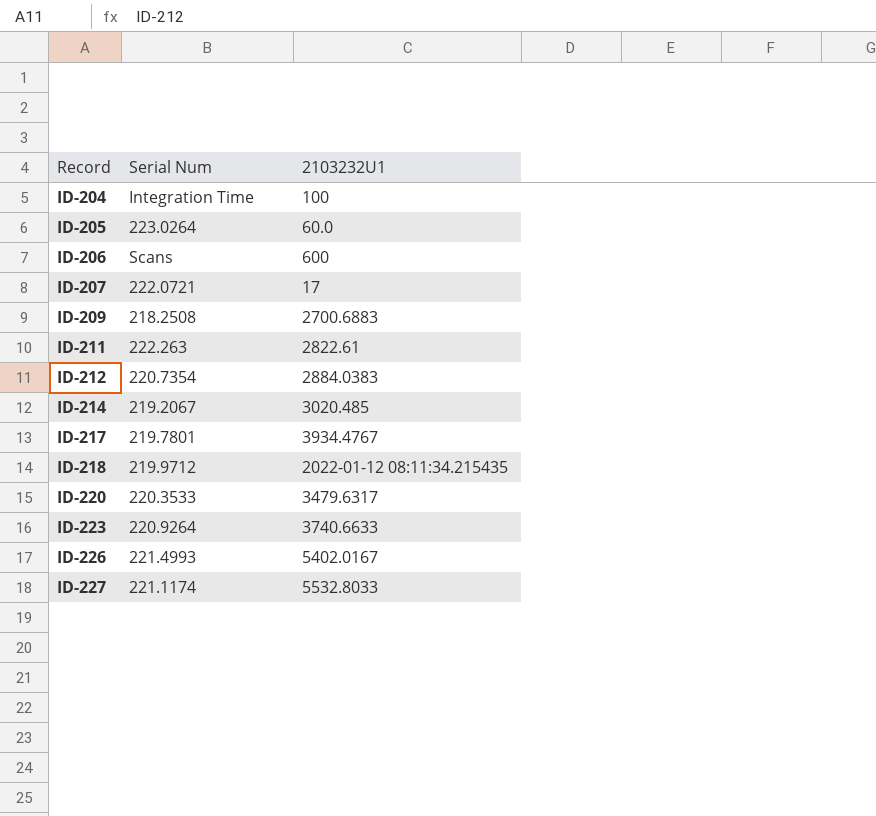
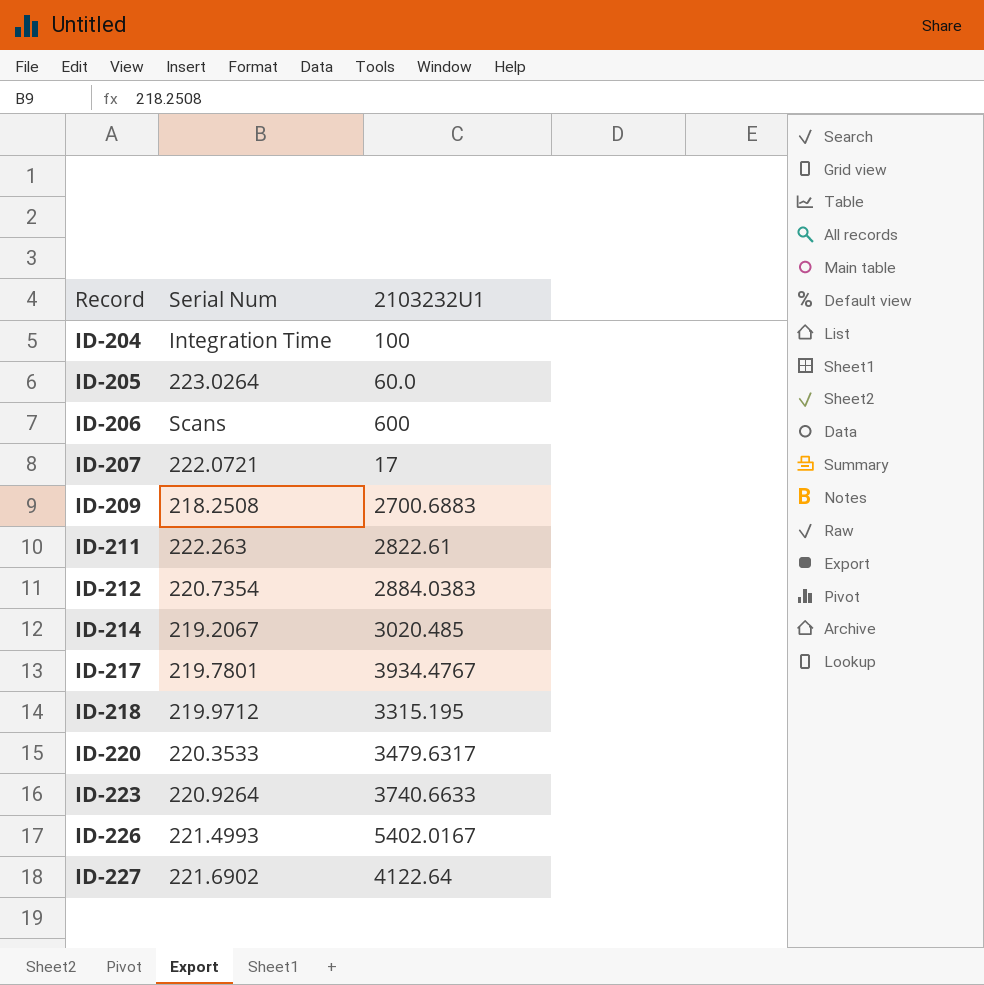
ID-218 | 2103232U1: 2022-01-12 08:11:34.215435 -> 3315.195
ID-227 | Serial Num: 221.1174 -> 221.6902
ID-227 | 2103232U1: 5532.8033 -> 4122.64

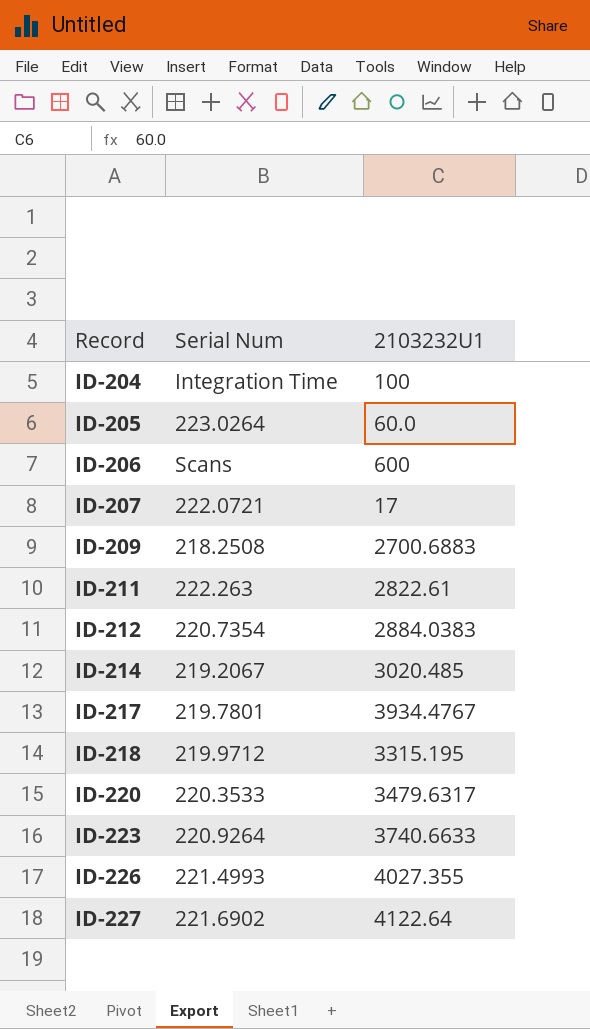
ID-226 | 2103232U1: 5402.0167 -> 4027.355

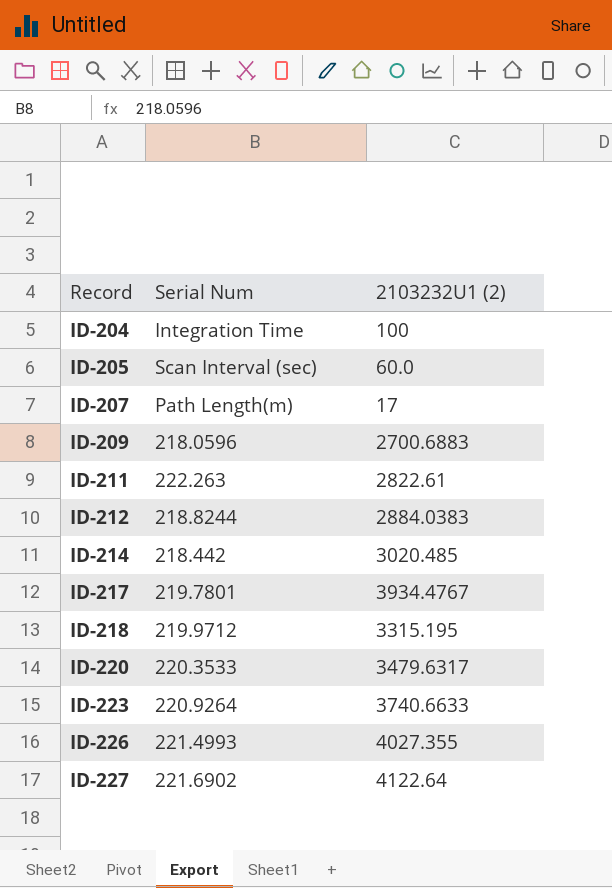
column name: 2103232U1 -> 2103232U1 (2)
row ID-206: Scans | 600 -> none
ID-205 | Serial Num: 223.0264 -> Scan Interval (sec)
ID-207 | Serial Num: 222.0721 -> Path Length(m)
ID-209 | Serial Num: 218.2508 -> 218.0596
ID-212 | Serial Num: 220.7354 -> 218.8244
ID-214 | Serial Num: 219.2067 -> 218.442

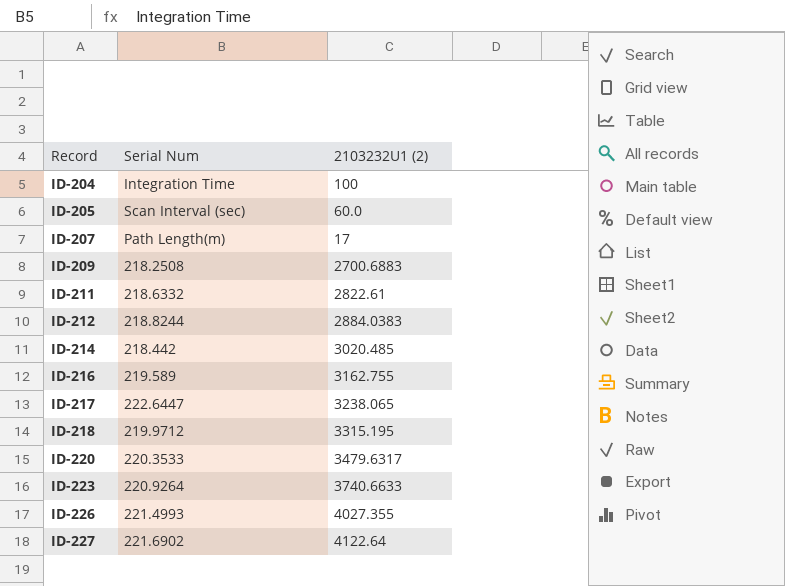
ID-209 | Serial Num: 218.0596 -> 218.2508
ID-211 | Serial Num: 222.263 -> 218.6332
row ID-216: none -> 219.589 | 3162.755
ID-217 | Serial Num: 219.7801 -> 222.6447
ID-217 | 2103232U1 (2): 3934.4767 -> 3238.065

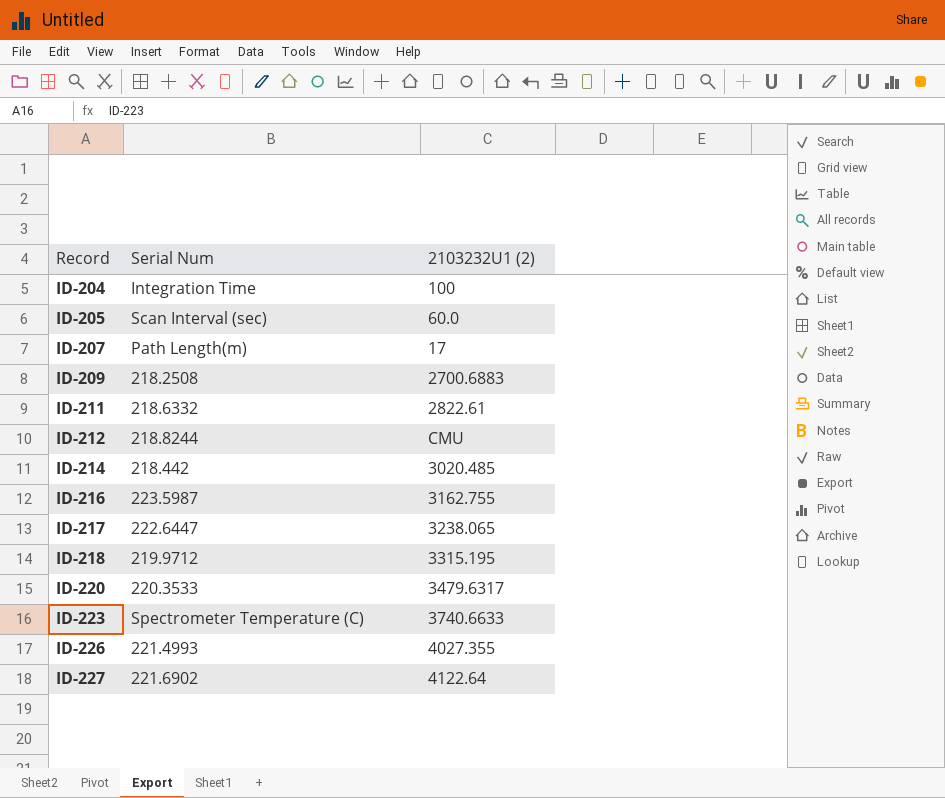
ID-212 | 2103232U1 (2): 2884.0383 -> CMU
ID-216 | Serial Num: 219.589 -> 223.5987
ID-223 | Serial Num: 220.9264 -> Spectrometer Temperature (C)

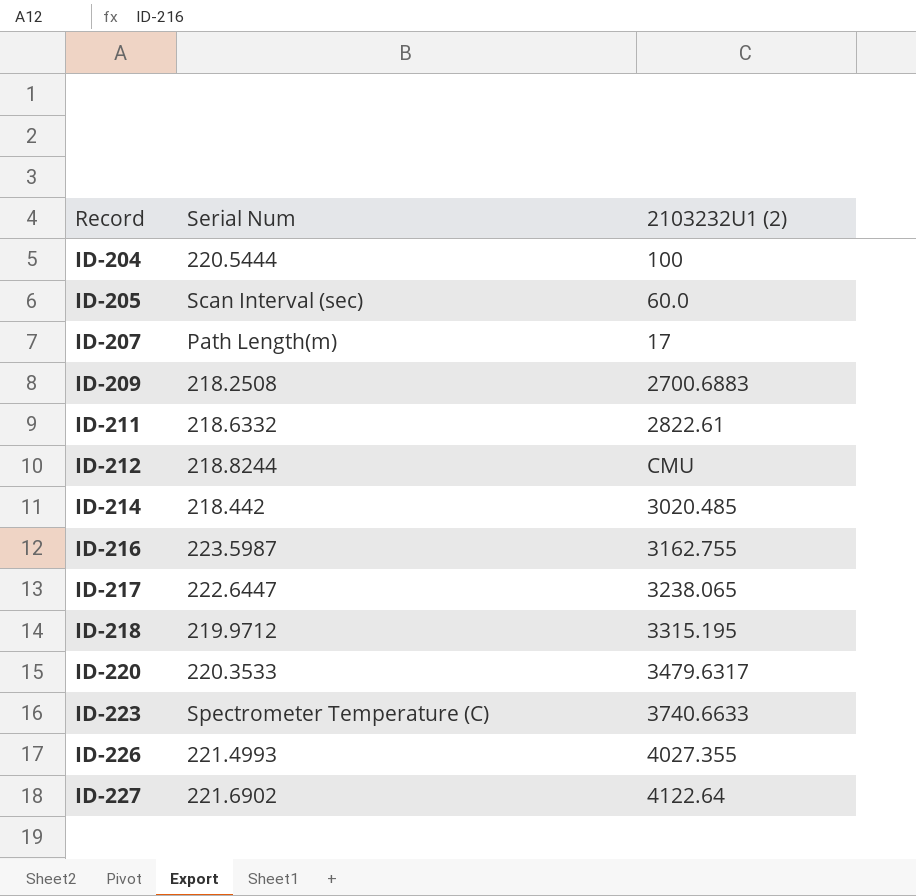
ID-204 | Serial Num: Integration Time -> 220.5444

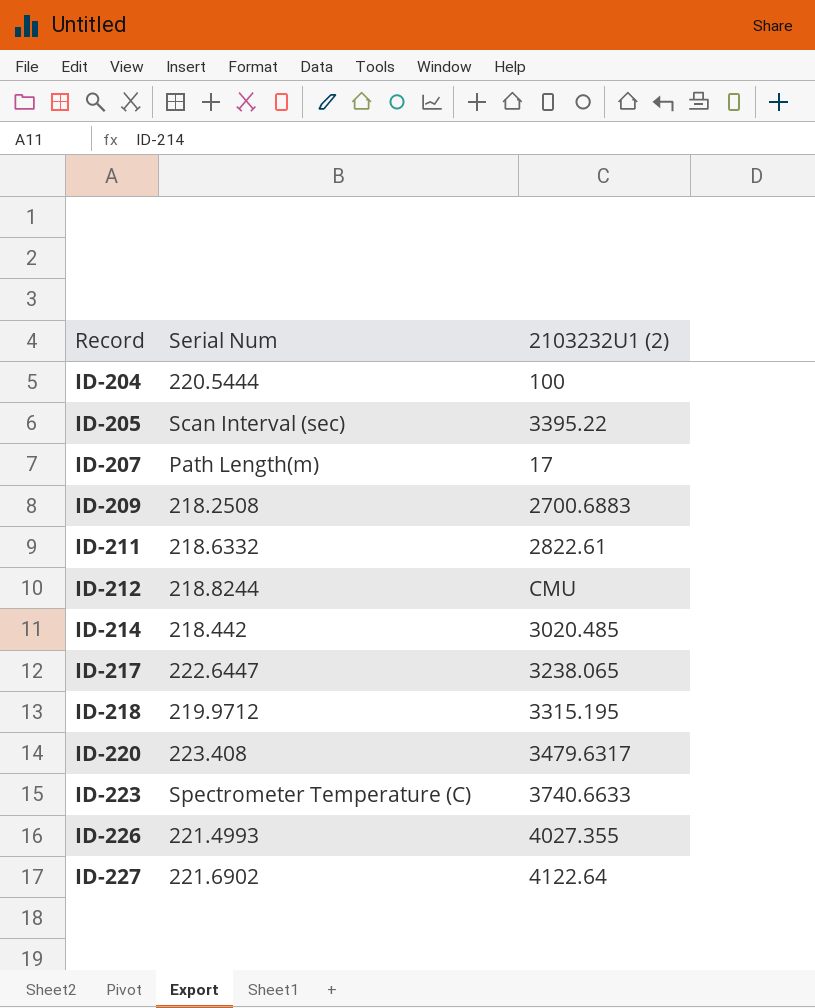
row ID-216: 223.5987 | 3162.755 -> none
ID-205 | 2103232U1 (2): 60.0 -> 3395.22
ID-220 | Serial Num: 220.3533 -> 223.408

